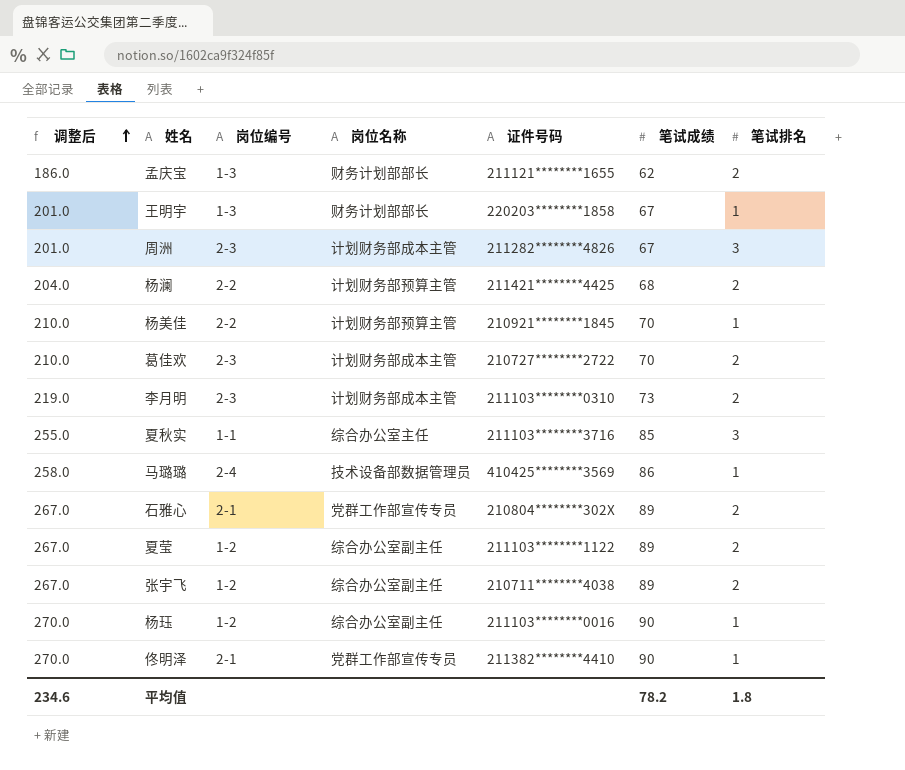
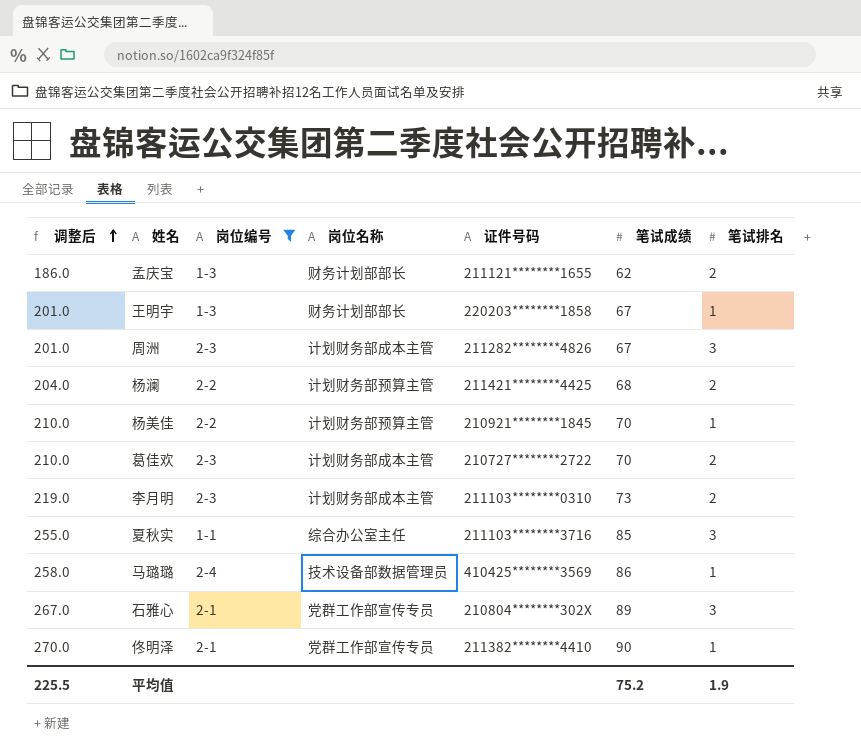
filter: none -> 岗位编号 != 1-2
石雅心 | 笔试排名: 2 -> 3
平均值 | 调整后: 234.6 -> 225.5
平均值 | 笔试成绩: 78.2 -> 75.2
平均值 | 笔试排名: 1.8 -> 1.9

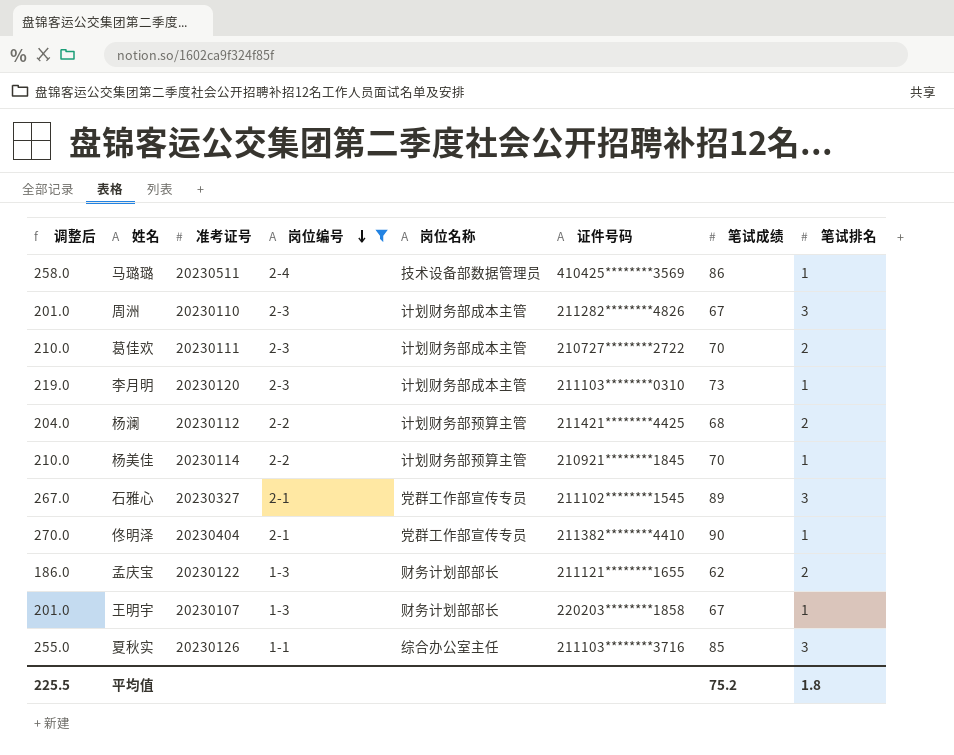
row order: 调整后 ascending -> 岗位编号 descending
column 准考证号 | position: none -> 3
李月明 | 笔试排名: 2 -> 1
石雅心 | 证件号码: 210804********302X -> 211102********1545
平均值 | 笔试排名: 1.9 -> 1.8

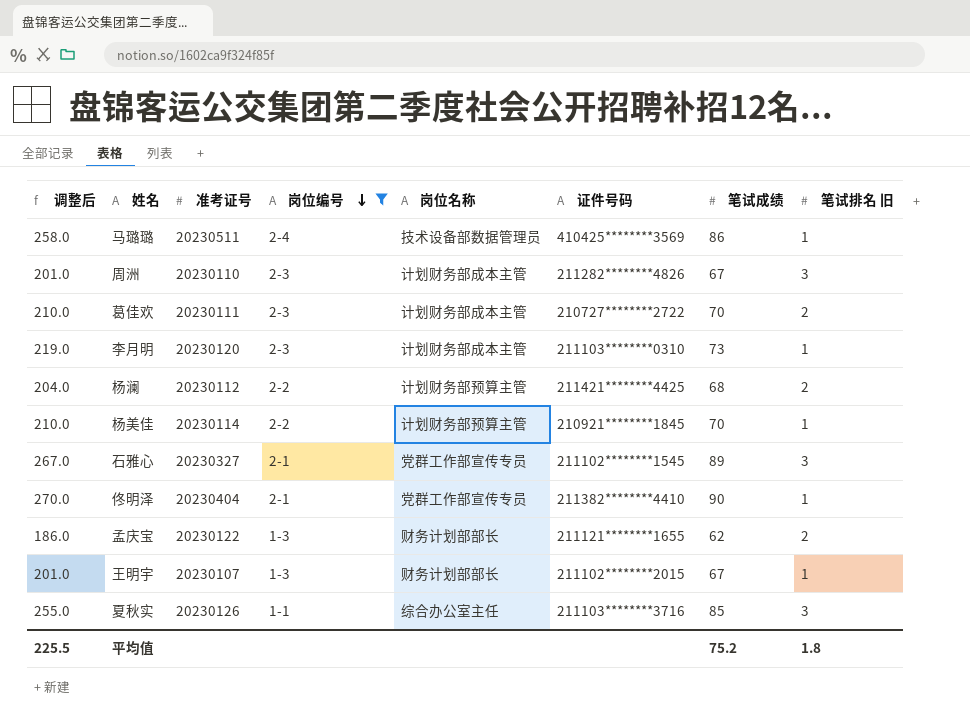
column name: 笔试排名 -> 笔试排名 旧
王明宇 | 证件号码: 220203********1858 -> 211102********2015

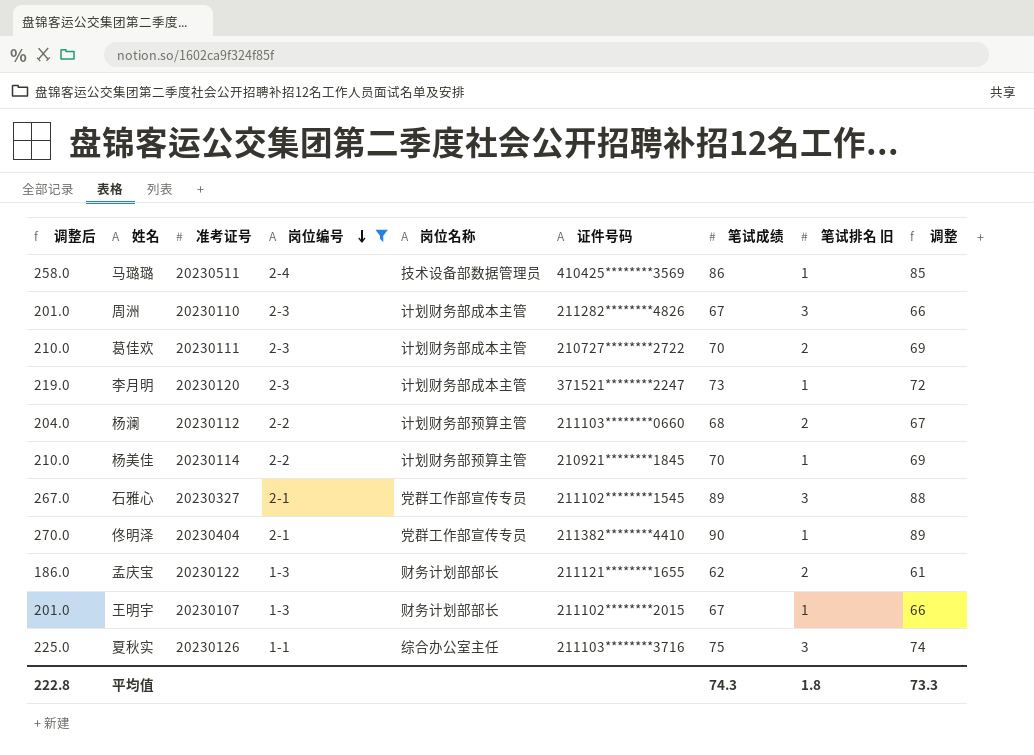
column 调整 | formula: none -> [笔试成绩] - 1
李月明 | 证件号码: 211103********0310 -> 371521********2247
杨澜 | 证件号码: 211421********4425 -> 211103********0660
夏秋实 | 调整后: 255.0 -> 225.0
夏秋实 | 笔试成绩: 85 -> 75
平均值 | 调整后: 225.5 -> 222.8
平均值 | 笔试成绩: 75.2 -> 74.3

